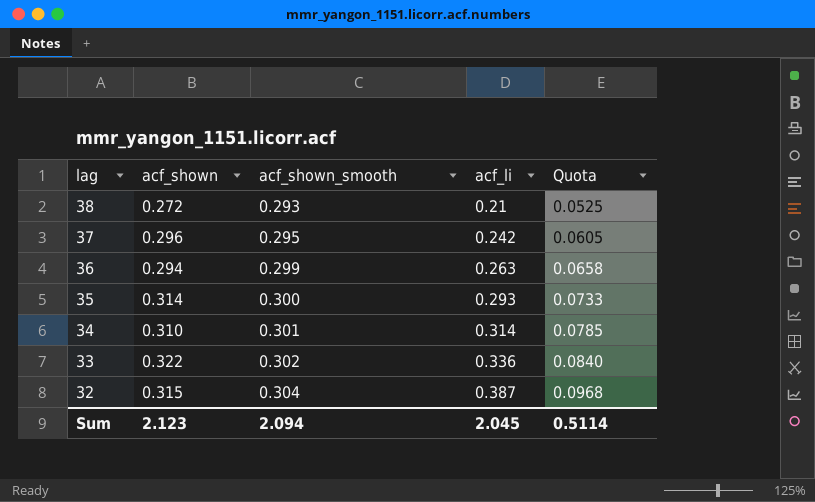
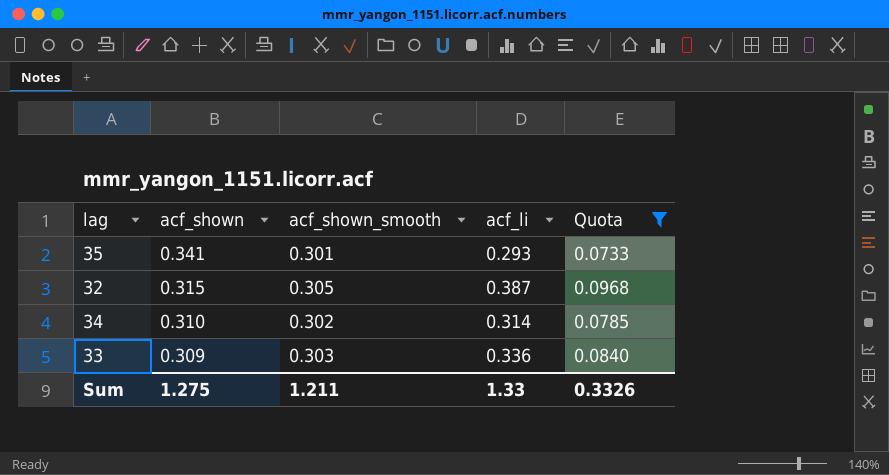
filter: none -> Quota >= 0.0733
row order: lag descending -> acf_shown descending
35 | acf_shown: 0.314 -> 0.341
35 | acf_shown_smooth: 0.300 -> 0.301
32 | acf_shown_smooth: 0.304 -> 0.305
34 | acf_shown_smooth: 0.301 -> 0.302
33 | acf_shown: 0.322 -> 0.309
33 | acf_shown_smooth: 0.302 -> 0.303
Sum | acf_shown: 2.123 -> 1.275
Sum | acf_shown_smooth: 2.094 -> 1.211
Sum | acf_li: 2.045 -> 1.33
Sum | Quota: 0.5114 -> 0.3326

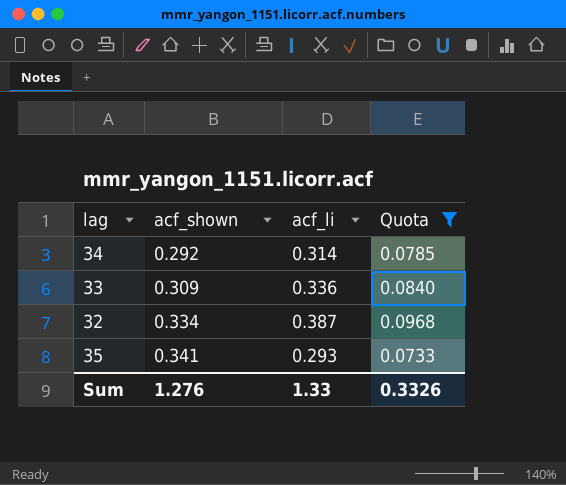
row order: acf_shown descending -> acf_shown ascending
column acf_shown_smooth | position: 3 -> none
34 | acf_shown: 0.310 -> 0.292
32 | acf_shown: 0.315 -> 0.334
Sum | acf_shown: 1.275 -> 1.276

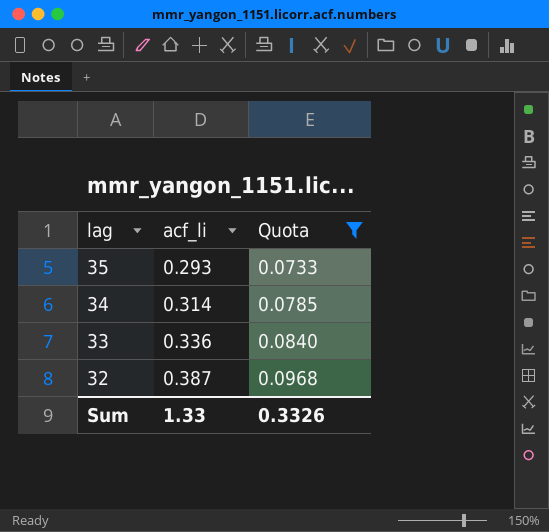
row order: acf_shown ascending -> lag descending
column acf_shown | position: 2 -> none

